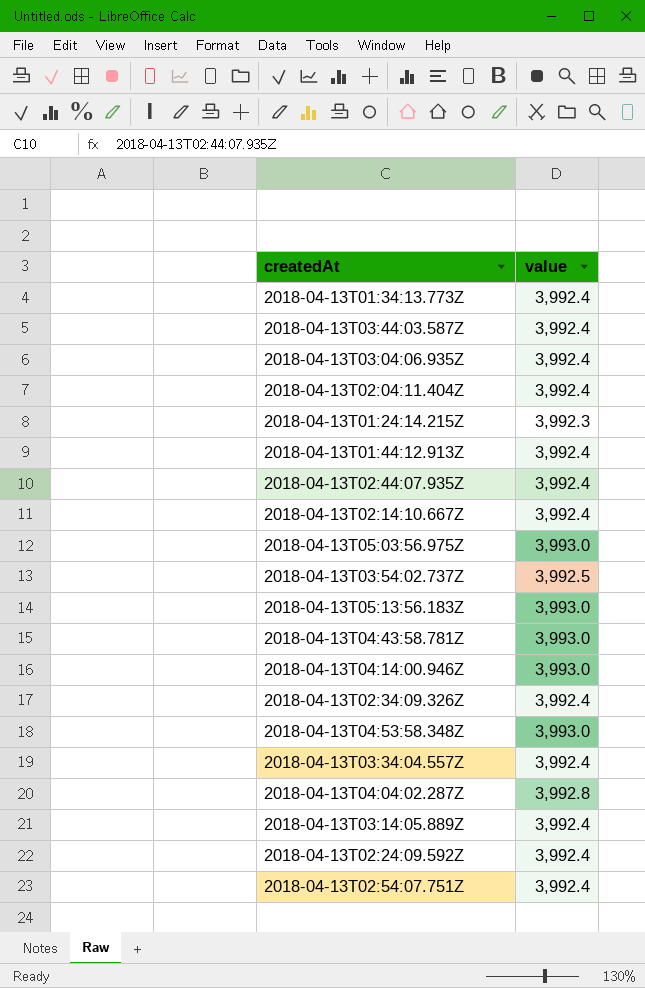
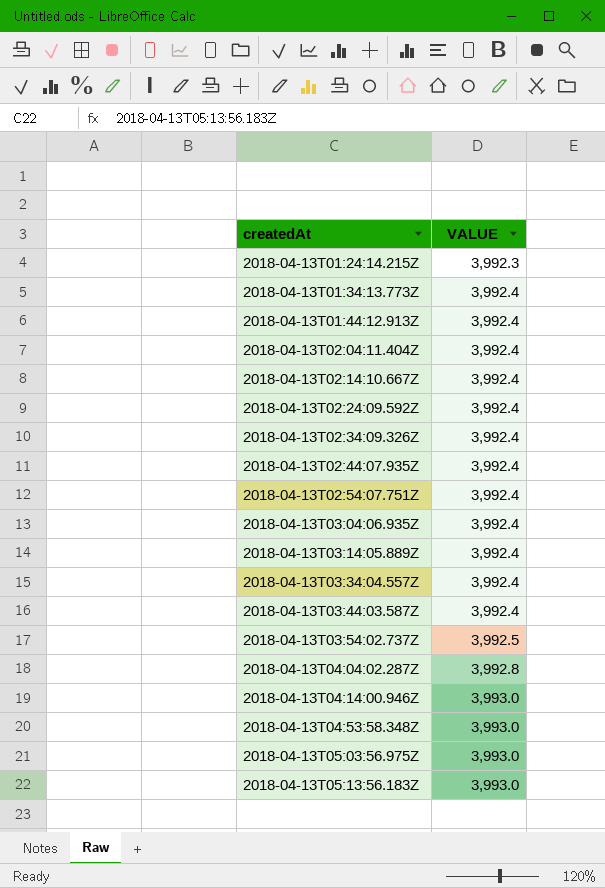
row order: none -> createdAt ascending
column name: value -> VALUE
row 2018-04-13T04:43:58.781Z: 3,993.0 -> none

